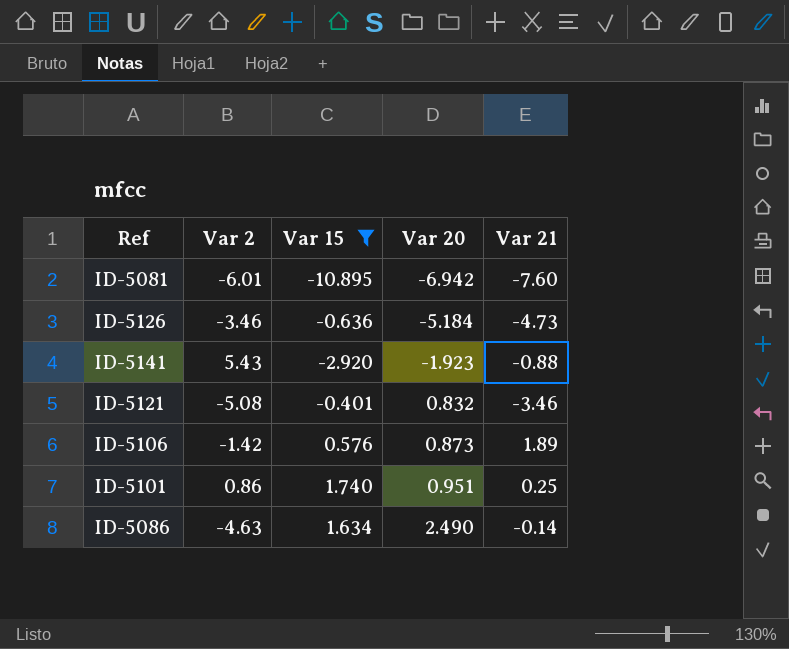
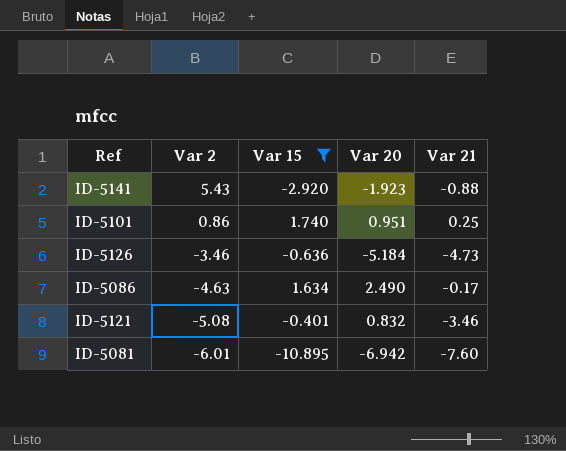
row order: Var 20 ascending -> Var 2 descending
row ID-5106: -1.42 | 0.576 | 0.873 | 1.89 -> none
ID-5086 | Var 21: -0.14 -> -0.17

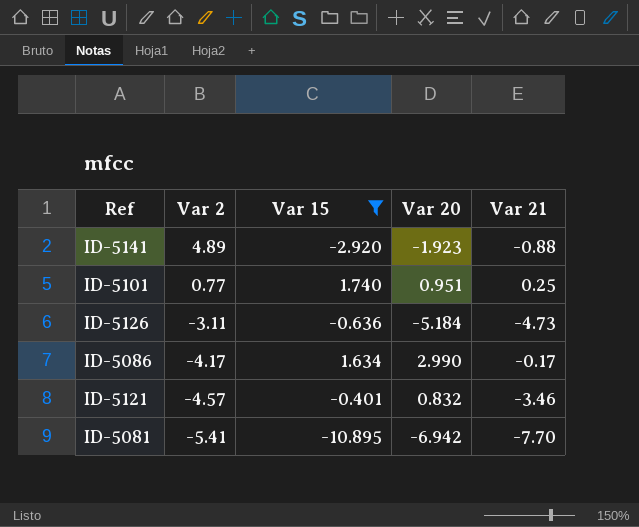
ID-5141 | Var 2: 5.43 -> 4.89
ID-5101 | Var 2: 0.86 -> 0.77
ID-5126 | Var 2: -3.46 -> -3.11
ID-5086 | Var 2: -4.63 -> -4.17
ID-5086 | Var 20: 2.490 -> 2.990
ID-5121 | Var 2: -5.08 -> -4.57
ID-5081 | Var 2: -6.01 -> -5.41
ID-5081 | Var 21: -7.60 -> -7.70

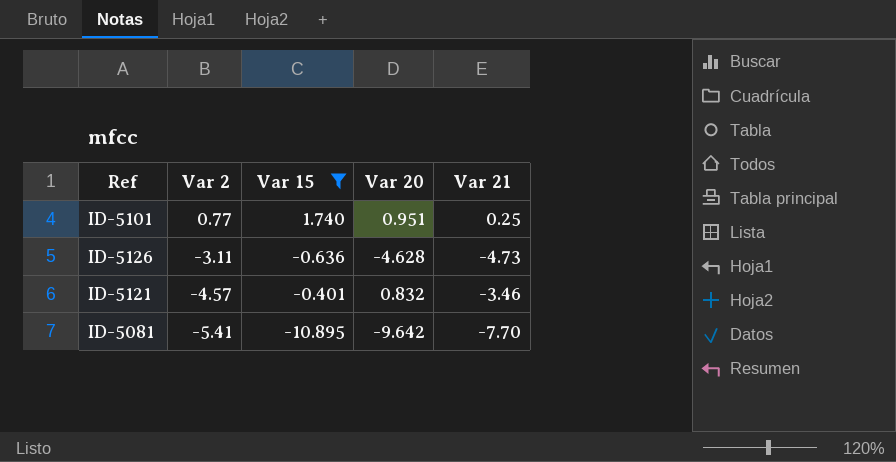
row ID-5141: 4.89 | -2.920 | -1.923 | -0.88 -> none
row ID-5086: -4.17 | 1.634 | 2.990 | -0.17 -> none
ID-5126 | Var 20: -5.184 -> -4.628
ID-5081 | Var 20: -6.942 -> -9.642

